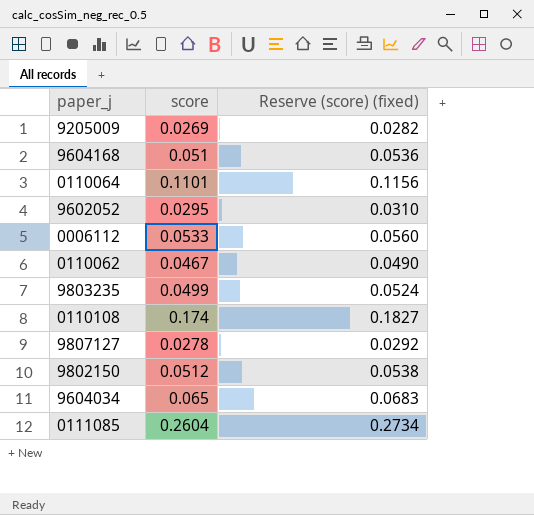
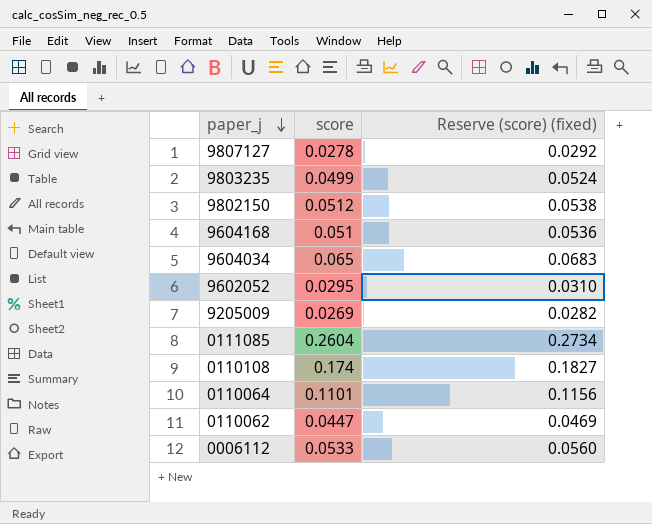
row order: none -> paper_j descending
0110062 | score: 0.0467 -> 0.0447
0110062 | Reserve (score) (fixed): 0.0490 -> 0.0469

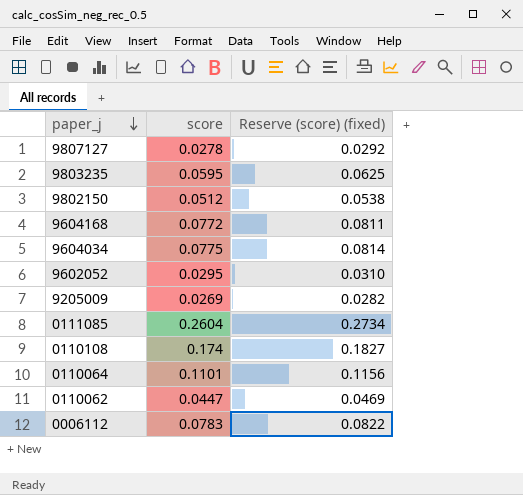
9803235 | score: 0.0499 -> 0.0595
9803235 | Reserve (score) (fixed): 0.0524 -> 0.0625
9604168 | score: 0.051 -> 0.0772
9604168 | Reserve (score) (fixed): 0.0536 -> 0.0811
9604034 | score: 0.065 -> 0.0775
9604034 | Reserve (score) (fixed): 0.0683 -> 0.0814
0006112 | score: 0.0533 -> 0.0783
0006112 | Reserve (score) (fixed): 0.0560 -> 0.0822

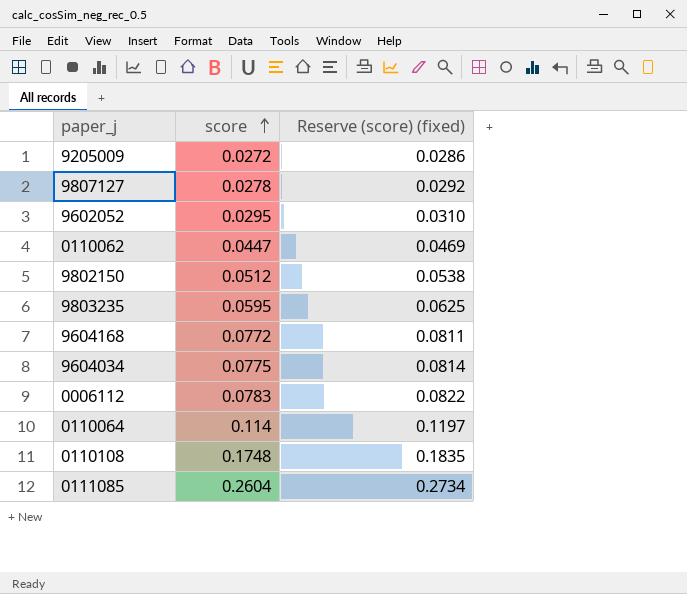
row order: paper_j descending -> score ascending
9205009 | score: 0.0269 -> 0.0272
9205009 | Reserve (score) (fixed): 0.0282 -> 0.0286
0110064 | score: 0.1101 -> 0.114
0110064 | Reserve (score) (fixed): 0.1156 -> 0.1197
0110108 | score: 0.174 -> 0.1748
0110108 | Reserve (score) (fixed): 0.1827 -> 0.1835

